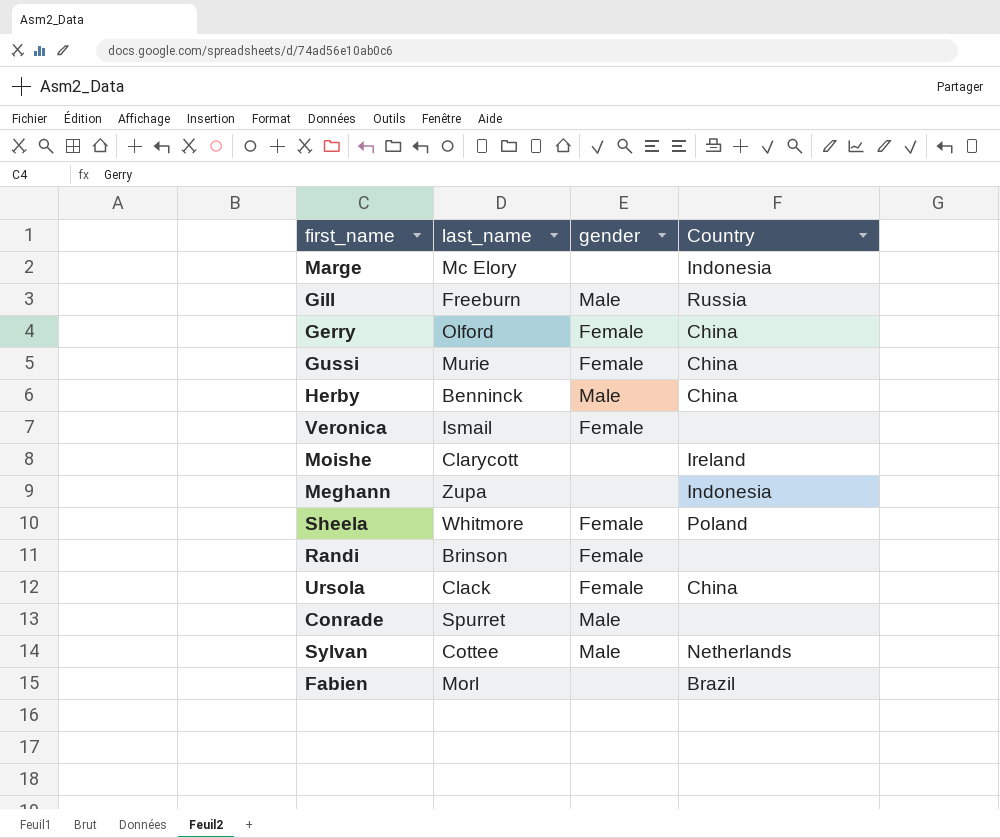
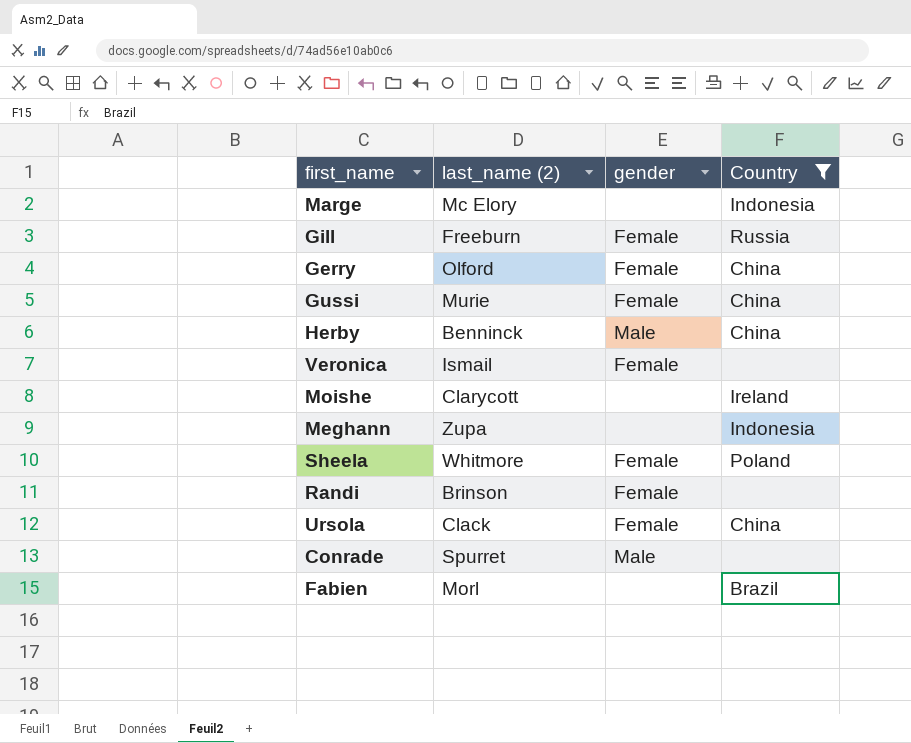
filter: none -> Country != Netherlands
column name: last_name -> last_name (2)
Gill | gender: Male -> Female

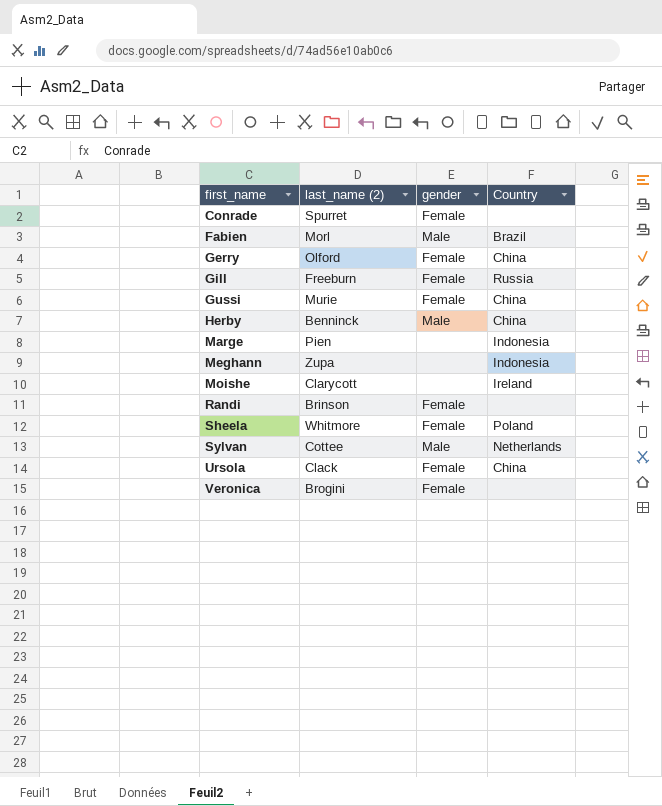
filter: Country != Netherlands -> none
row order: none -> first_name ascending
Conrade | gender: Male -> Female
Fabien | gender: none -> Male
Marge | last_name (2): Mc Elory -> Pien
Veronica | last_name (2): Ismail -> Brogini

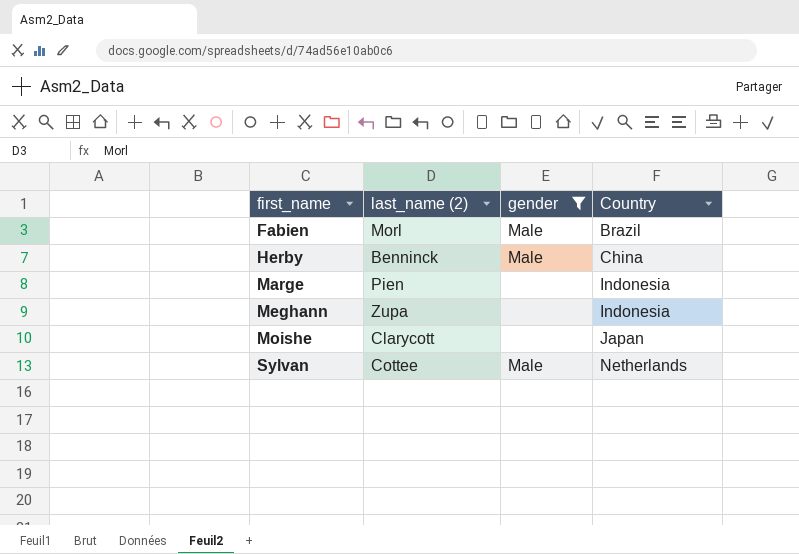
filter: none -> gender != Female
Moishe | Country: Ireland -> Japan

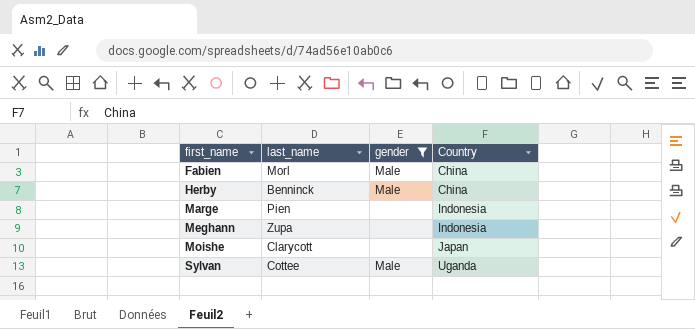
column name: last_name (2) -> last_name
Fabien | Country: Brazil -> China
Sylvan | Country: Netherlands -> Uganda

